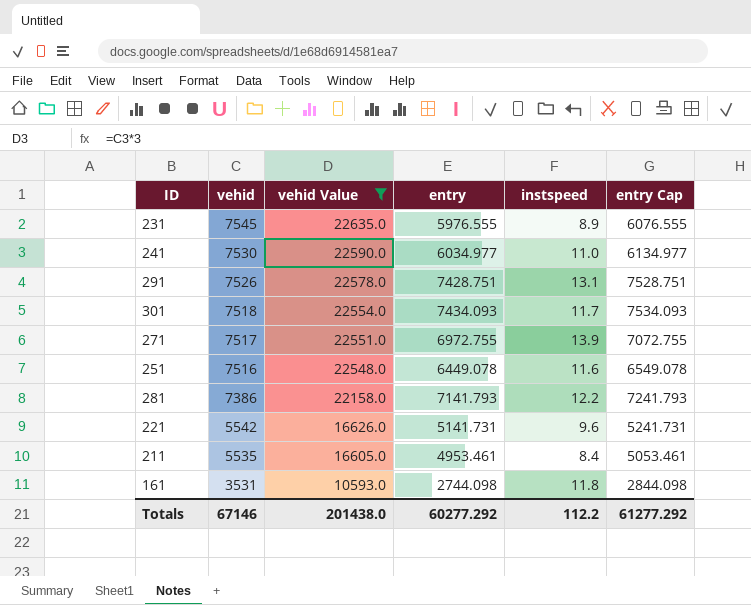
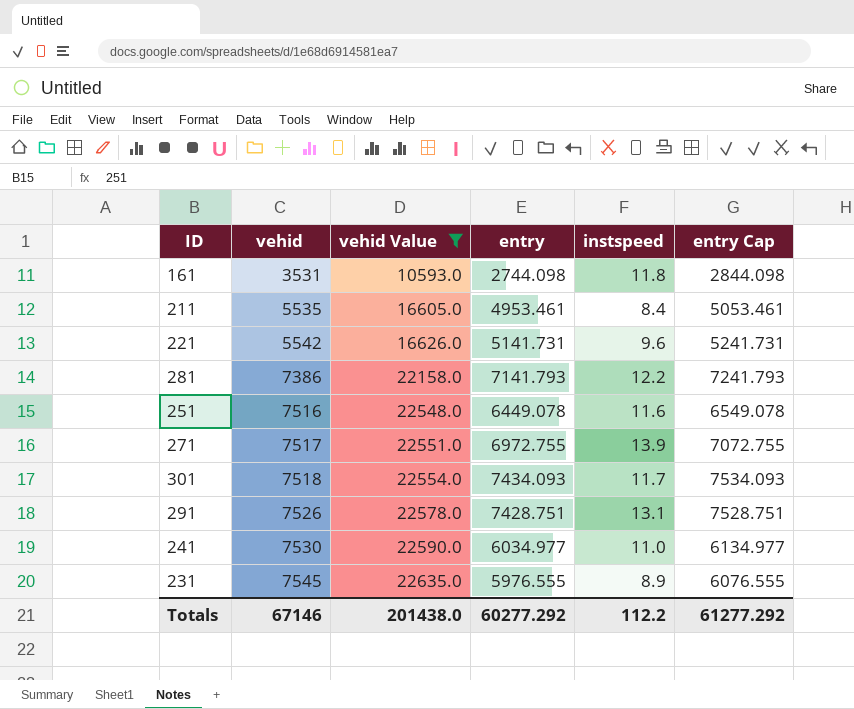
row order: vehid descending -> vehid ascending

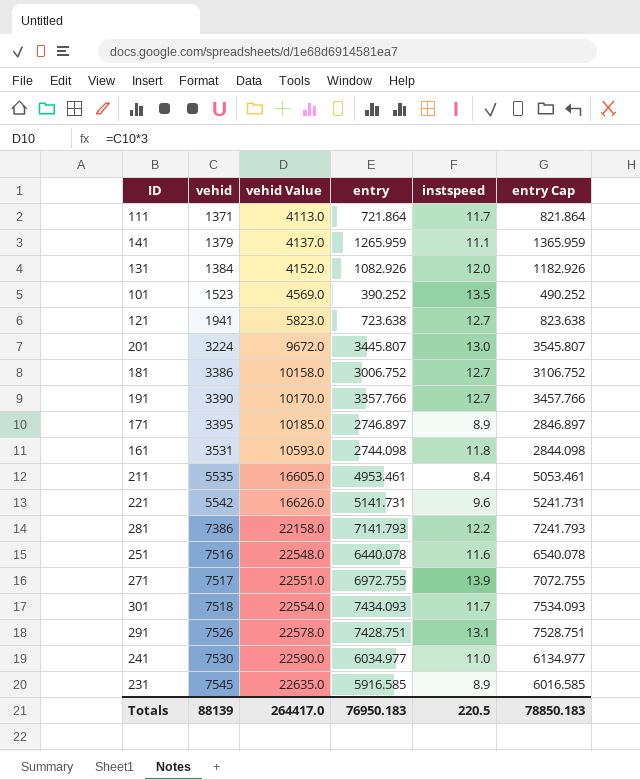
filter: vehid Value >= 10593.0 -> none
251 | entry: 6449.078 -> 6440.078
251 | entry Cap: 6549.078 -> 6540.078
231 | entry: 5976.555 -> 5916.585
231 | entry Cap: 6076.555 -> 6016.585
Totals | vehid: 67146 -> 88139
Totals | vehid Value: 201438.0 -> 264417.0
Totals | entry: 60277.292 -> 76950.183
Totals | instspeed: 112.2 -> 220.5
Totals | entry Cap: 61277.292 -> 78850.183

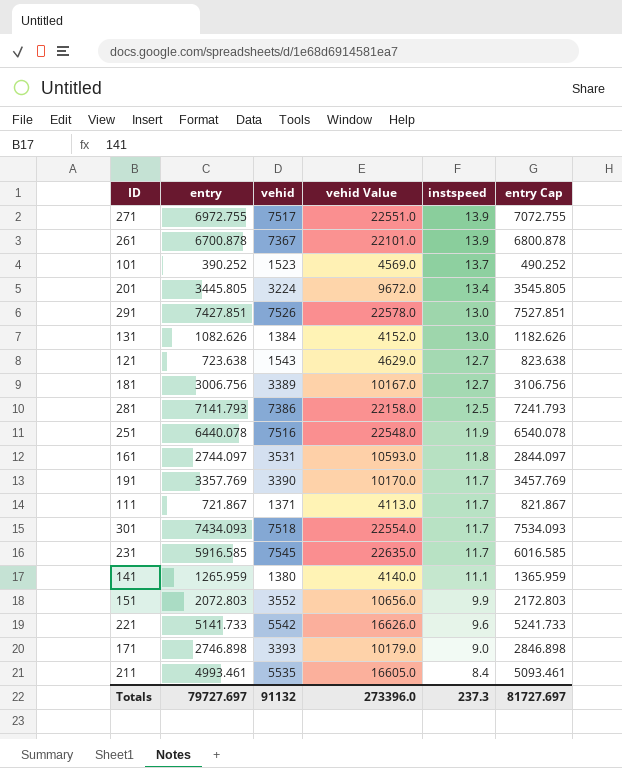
row order: vehid ascending -> instspeed descending
column entry | position: 4 -> 2
row 241: 7530 | 22590.0 | 6034.977 | 11.0 | 6134.977 -> none
row 261: none -> 6700.878 | 7367 | 22101.0 | 13.9 | 6800.878
101 | instspeed: 13.5 -> 13.7
201 | entry: 3445.807 -> 3445.805
201 | instspeed: 13.0 -> 13.4
201 | entry Cap: 3545.807 -> 3545.805
291 | entry: 7428.751 -> 7427.851
291 | instspeed: 13.1 -> 13.0
291 | entry Cap: 7528.751 -> 7527.851
131 | entry: 1082.926 -> 1082.626
131 | instspeed: 12.0 -> 13.0
131 | entry Cap: 1182.926 -> 1182.626
121 | vehid: 1941 -> 1543
121 | vehid Value: 5823.0 -> 4629.0
181 | entry: 3006.752 -> 3006.756
181 | vehid: 3386 -> 3389
181 | vehid Value: 10158.0 -> 10167.0
181 | entry Cap: 3106.752 -> 3106.756
281 | instspeed: 12.2 -> 12.5
251 | instspeed: 11.6 -> 11.9
161 | entry: 2744.098 -> 2744.097
161 | entry Cap: 2844.098 -> 2844.097
191 | entry: 3357.766 -> 3357.769
191 | instspeed: 12.7 -> 11.7
191 | entry Cap: 3457.766 -> 3457.769
111 | entry: 721.864 -> 721.867
111 | entry Cap: 821.864 -> 821.867
231 | instspeed: 8.9 -> 11.7
141 | vehid: 1379 -> 1380
141 | vehid Value: 4137.0 -> 4140.0
row 151: none -> 2072.803 | 3552 | 10656.0 | 9.9 | 2172.803
221 | entry: 5141.731 -> 5141.733
221 | entry Cap: 5241.731 -> 5241.733
171 | entry: 2746.897 -> 2746.898
171 | vehid: 3395 -> 3393
171 | vehid Value: 10185.0 -> 10179.0
171 | instspeed: 8.9 -> 9.0
171 | entry Cap: 2846.897 -> 2846.898
211 | entry: 4953.461 -> 4993.461
211 | entry Cap: 5053.461 -> 5093.461
Totals | entry: 76950.183 -> 79727.697
Totals | vehid: 88139 -> 91132
Totals | vehid Value: 264417.0 -> 273396.0
Totals | instspeed: 220.5 -> 237.3
Totals | entry Cap: 78850.183 -> 81727.697

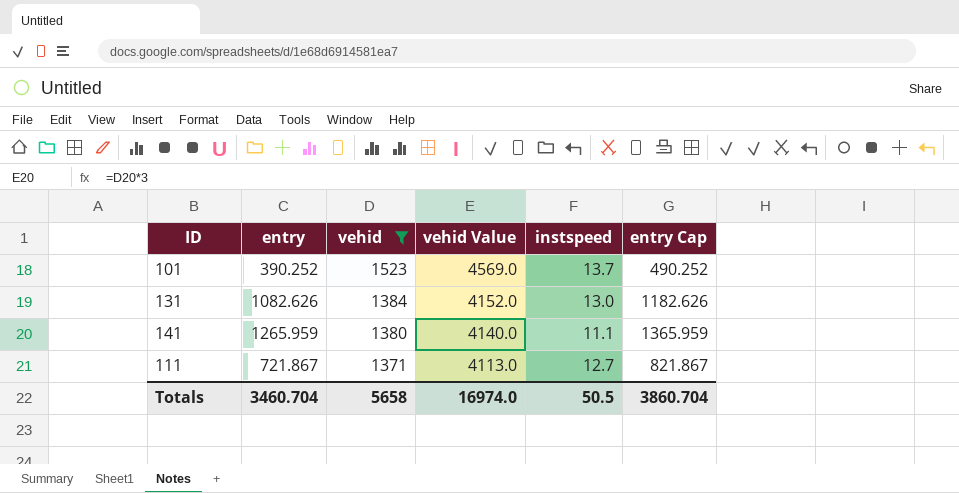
filter: none -> vehid <= 1523
row order: instspeed descending -> vehid descending
111 | instspeed: 11.7 -> 12.7
Totals | entry: 79727.697 -> 3460.704
Totals | vehid: 91132 -> 5658
Totals | vehid Value: 273396.0 -> 16974.0
Totals | instspeed: 237.3 -> 50.5
Totals | entry Cap: 81727.697 -> 3860.704

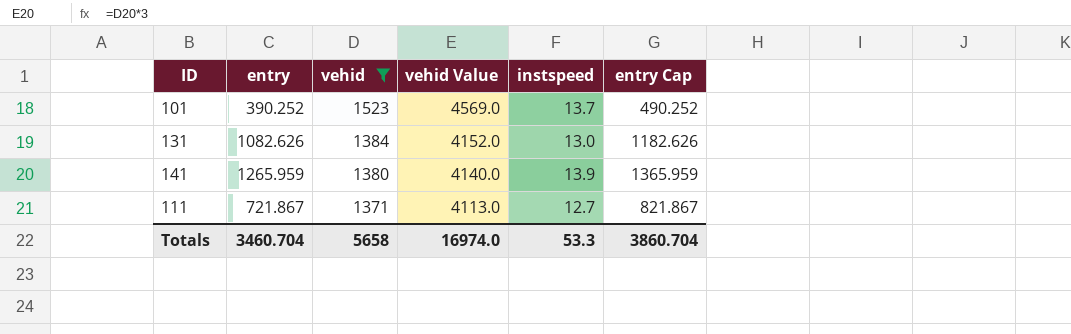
141 | instspeed: 11.1 -> 13.9
Totals | instspeed: 50.5 -> 53.3

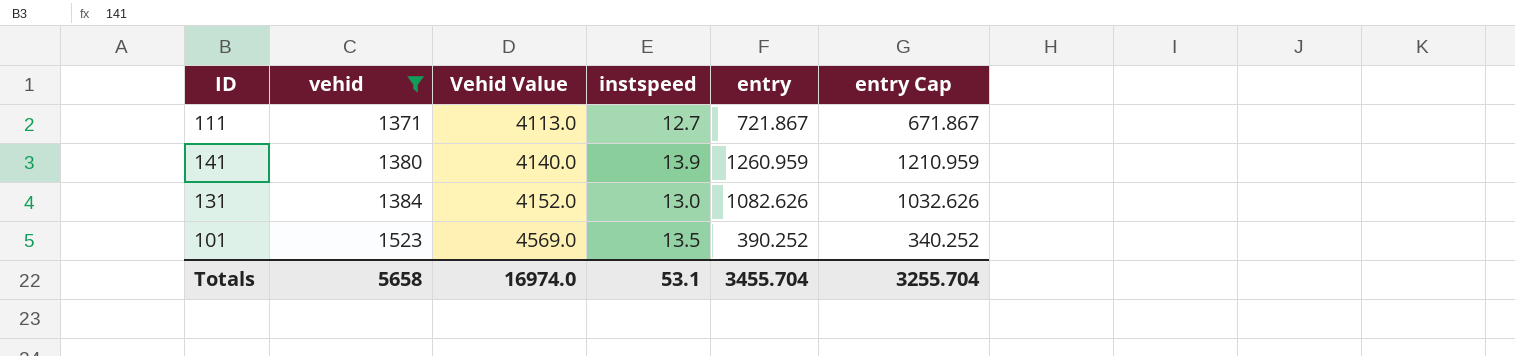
row order: vehid descending -> vehid ascending
column name: vehid Value -> Vehid Value
column entry | position: 2 -> 5
column entry Cap | formula: [entry] + 100 -> [entry] - 50
141 | entry: 1265.959 -> 1260.959
101 | instspeed: 13.7 -> 13.5
Totals | instspeed: 53.3 -> 53.1
Totals | entry: 3460.704 -> 3455.704
Totals | entry Cap: 3860.704 -> 3255.704

